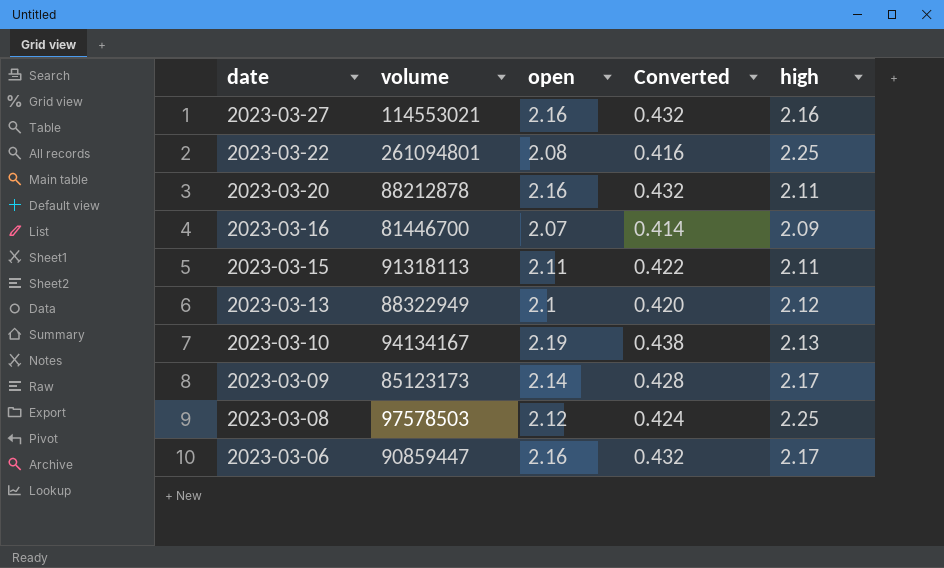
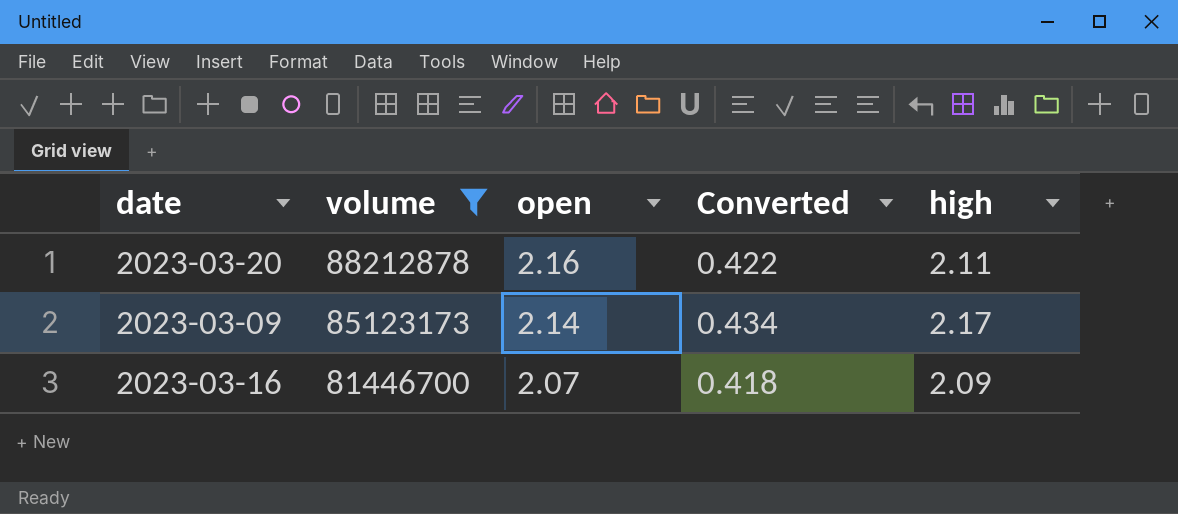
filter: none -> volume <= 88212878
row order: date descending -> volume descending
column Converted | formula: [open] * 0.2 -> [high] * 0.2

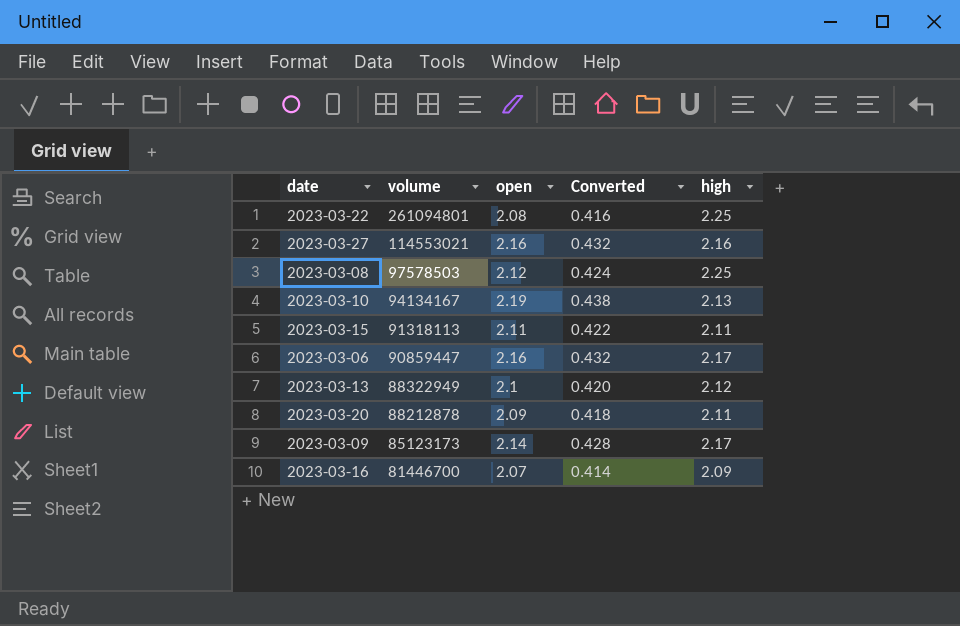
filter: volume <= 88212878 -> none
column Converted | formula: [high] * 0.2 -> [open] * 0.2
2023-03-20 | open: 2.16 -> 2.09

